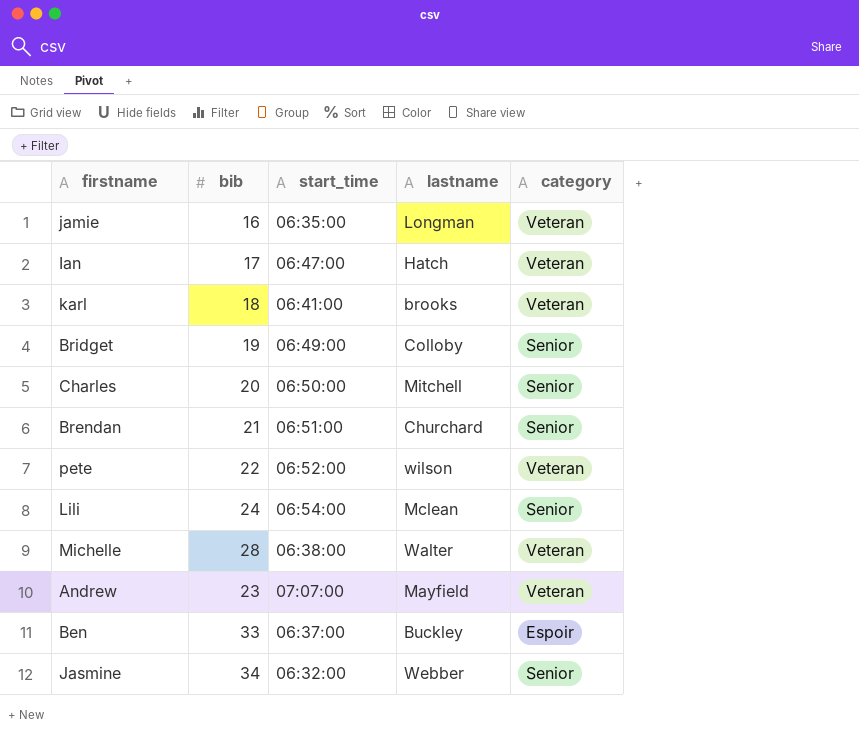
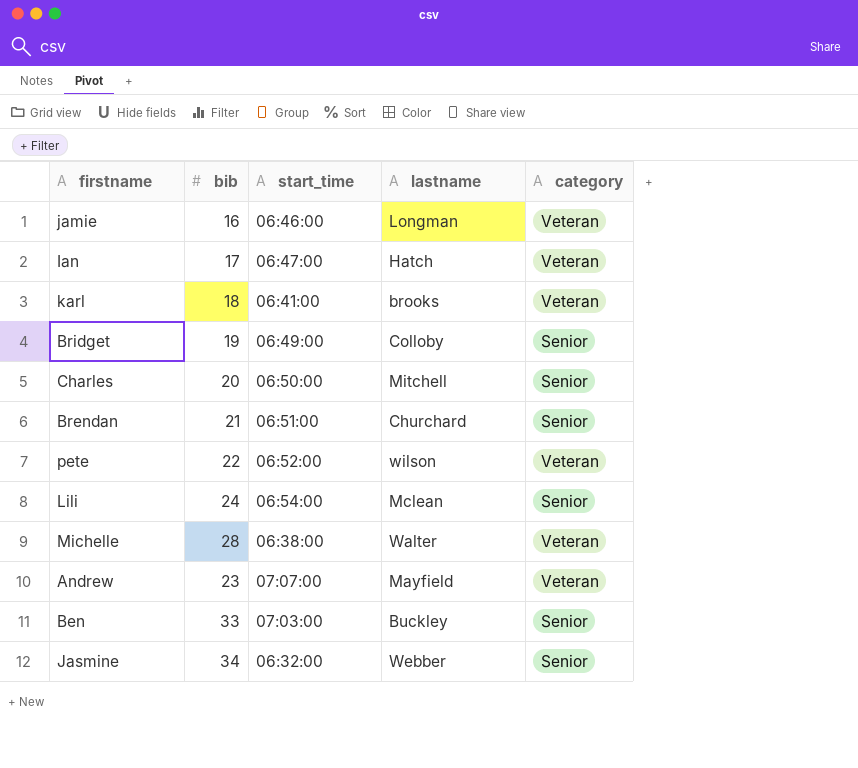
jamie | start_time: 06:35:00 -> 06:46:00
Ben | start_time: 06:37:00 -> 07:03:00
Ben | category: Espoir -> Senior

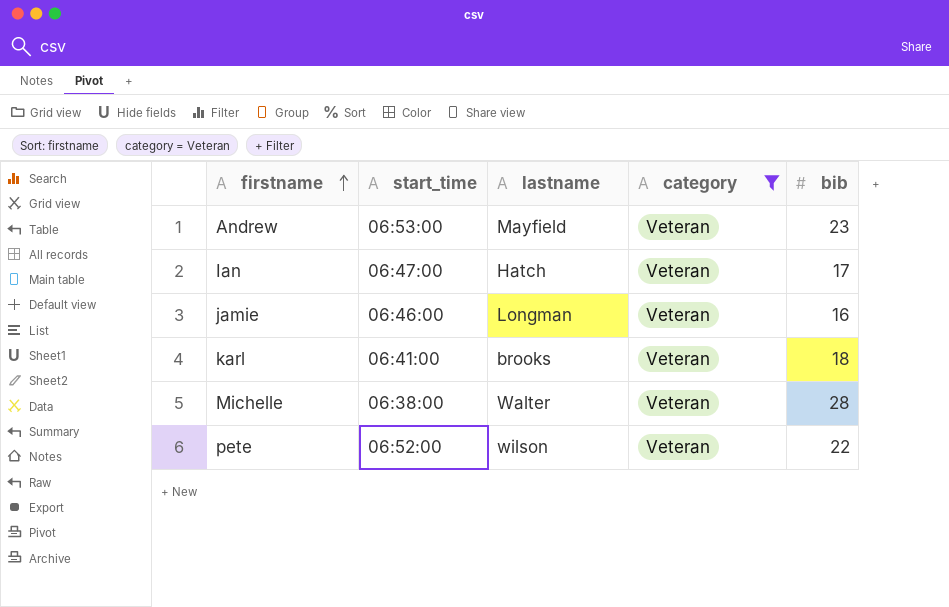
filter: none -> category = Veteran
row order: none -> firstname ascending
column bib | position: 2 -> 5
Andrew | start_time: 07:07:00 -> 06:53:00

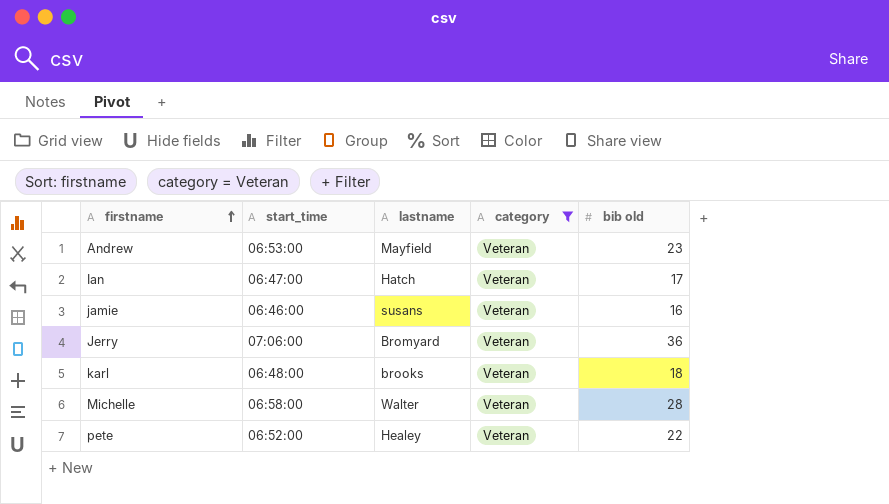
column name: bib -> bib old
jamie | lastname: Longman -> susans
row Jerry: none -> 07:06:00 | Bromyard | Veteran | 36
karl | start_time: 06:41:00 -> 06:48:00
Michelle | start_time: 06:38:00 -> 06:58:00
pete | lastname: wilson -> Healey

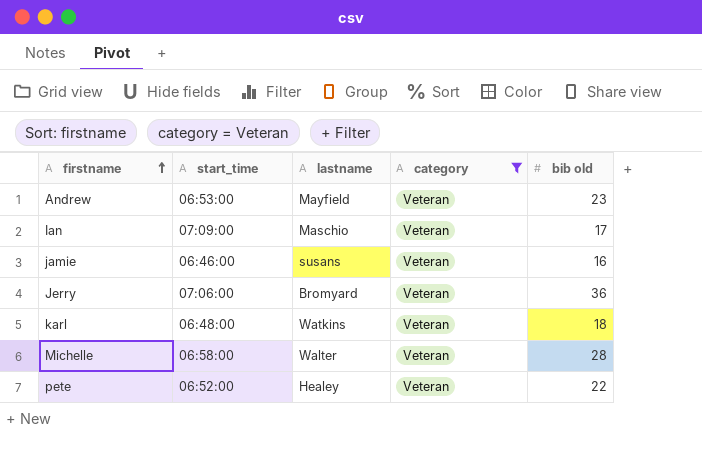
Ian | start_time: 06:47:00 -> 07:09:00
Ian | lastname: Hatch -> Maschio
karl | lastname: brooks -> Watkins

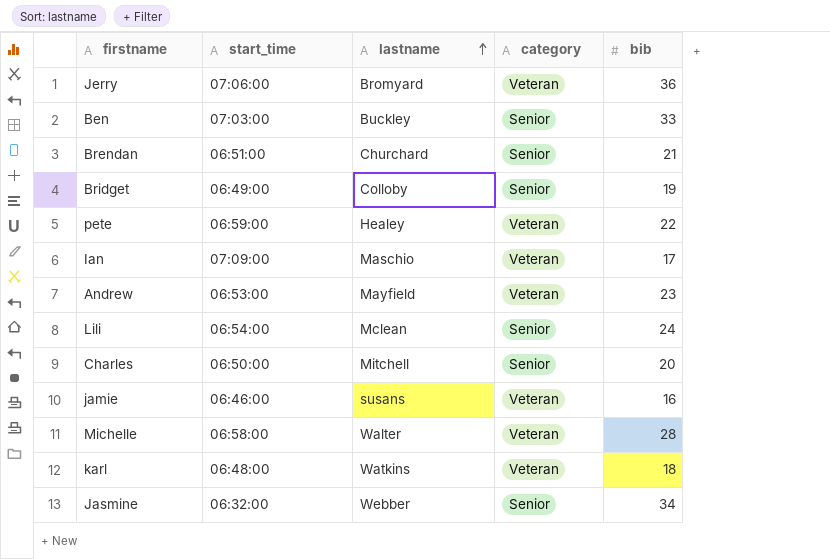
filter: category = Veteran -> none
row order: firstname ascending -> lastname ascending
column name: bib old -> bib
pete | start_time: 06:52:00 -> 06:59:00

